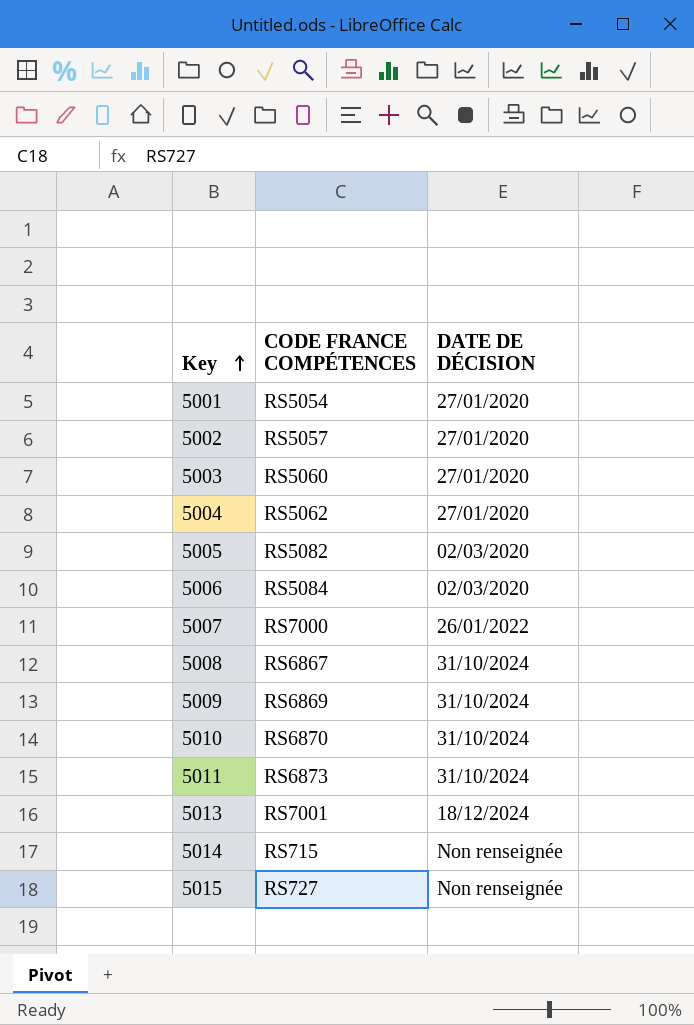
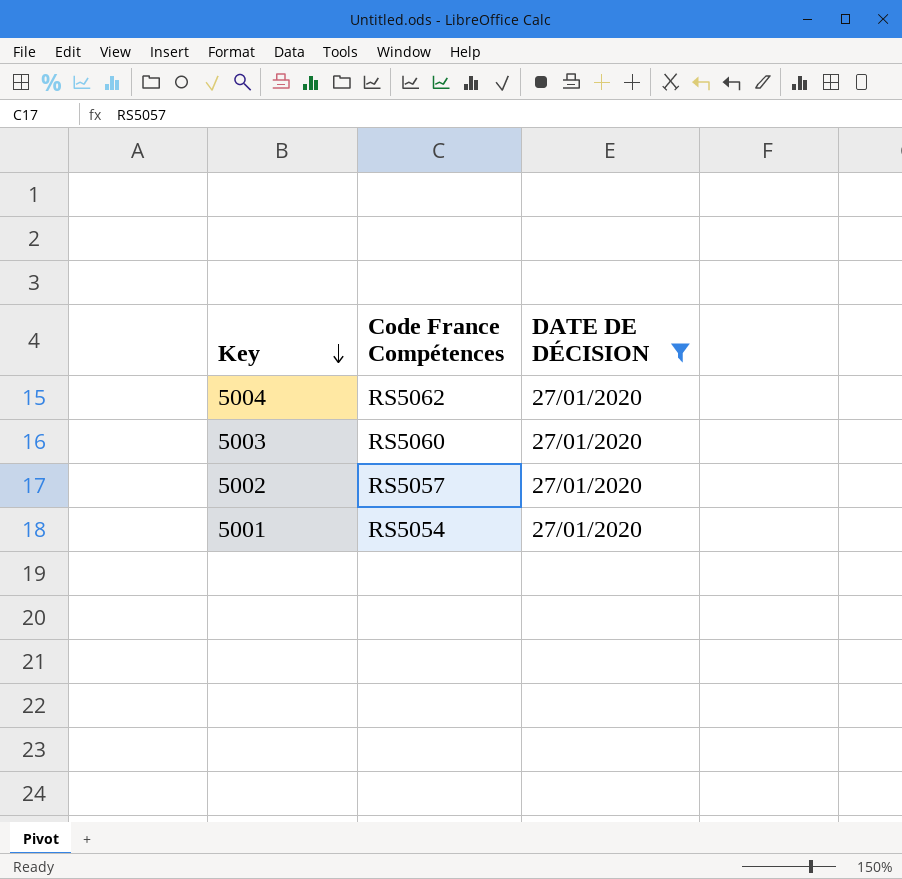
filter: none -> DATE DE DÉCISION = 27/01/2020
row order: Key ascending -> Key descending
column name: CODE FRANCE COMPÉTENCES -> Code France Compétences

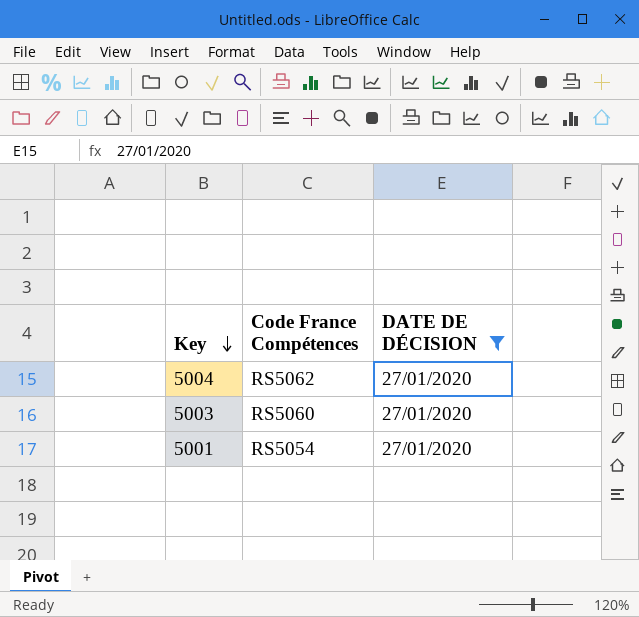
row 5002: RS5057 | 27/01/2020 -> none

